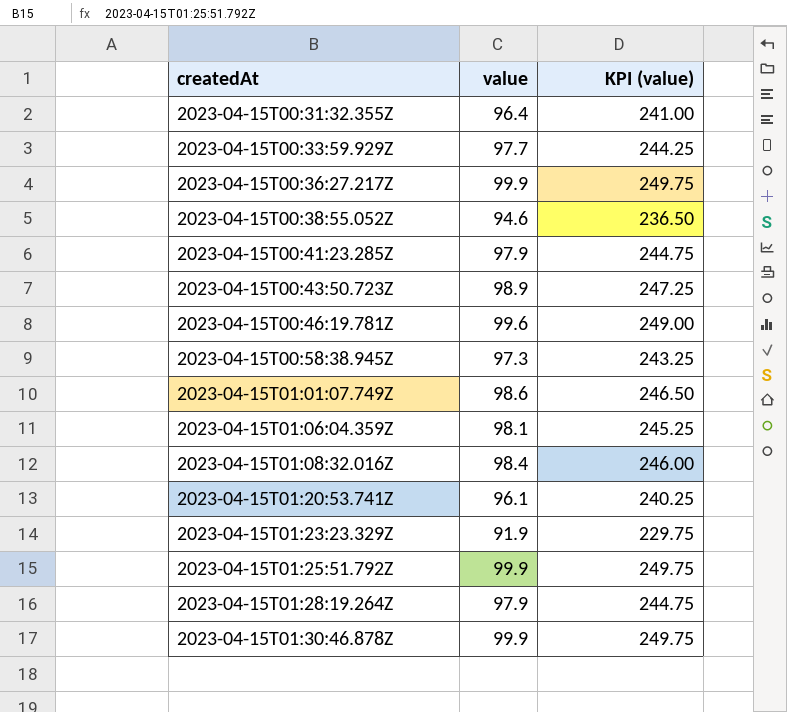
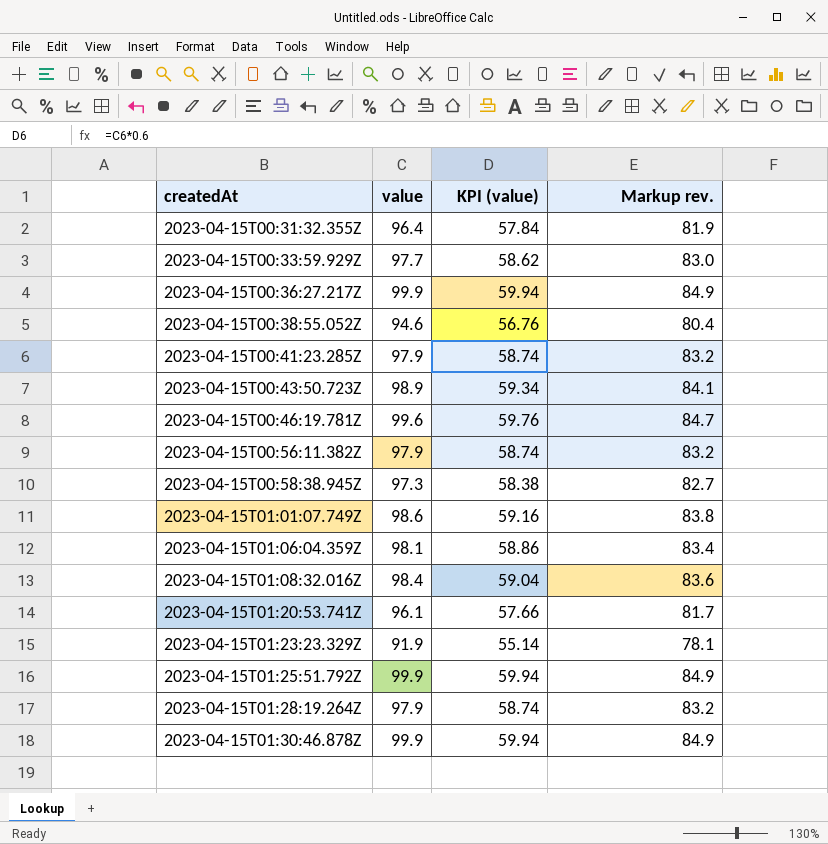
column KPI (value) | formula: [value] * 2.5 -> [value] * 0.6
column Markup rev. | formula: none -> [value] * 0.85
row 2023-04-15T00:56:11.382Z: none -> 97.9 | 58.74 | 83.2

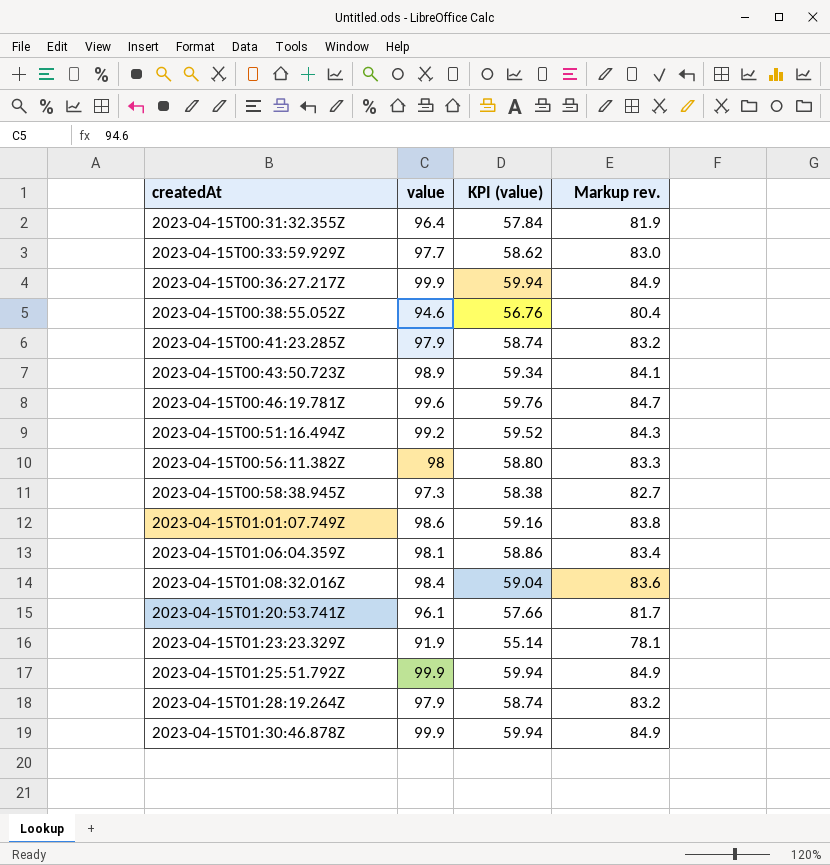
row 2023-04-15T00:51:16.494Z: none -> 99.2 | 59.52 | 84.3
2023-04-15T00:56:11.382Z | value: 97.9 -> 98
2023-04-15T00:56:11.382Z | KPI (value): 58.74 -> 58.80
2023-04-15T00:56:11.382Z | Markup rev.: 83.2 -> 83.3

